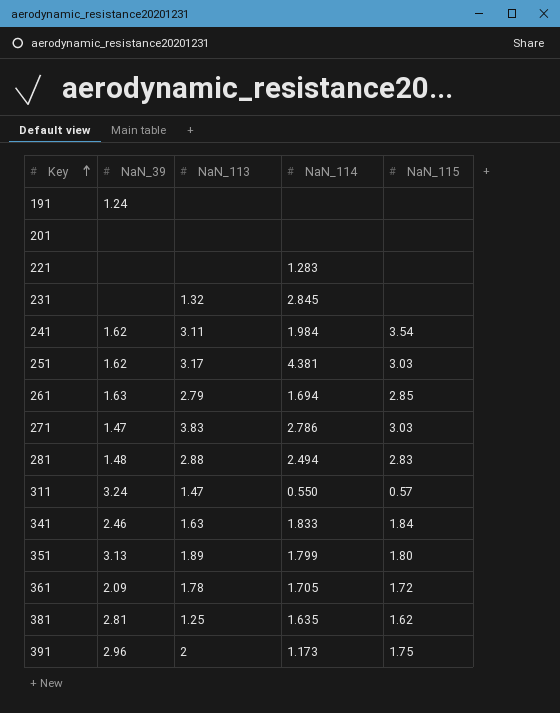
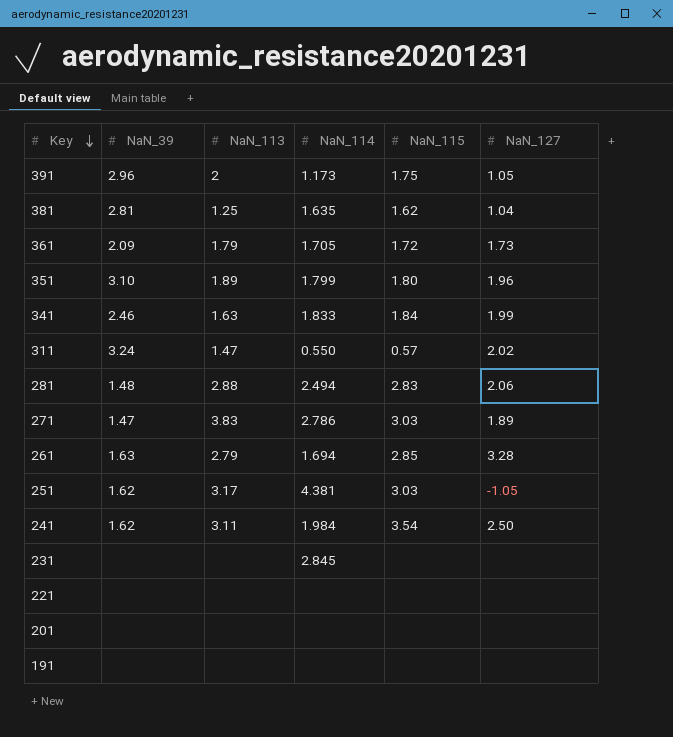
row order: Key ascending -> Key descending
column NaN_127 | position: none -> 6
361 | NaN_113: 1.78 -> 1.79
351 | NaN_39: 3.13 -> 3.10
231 | NaN_113: 1.32 -> none
221 | NaN_114: 1.283 -> none
191 | NaN_39: 1.24 -> none

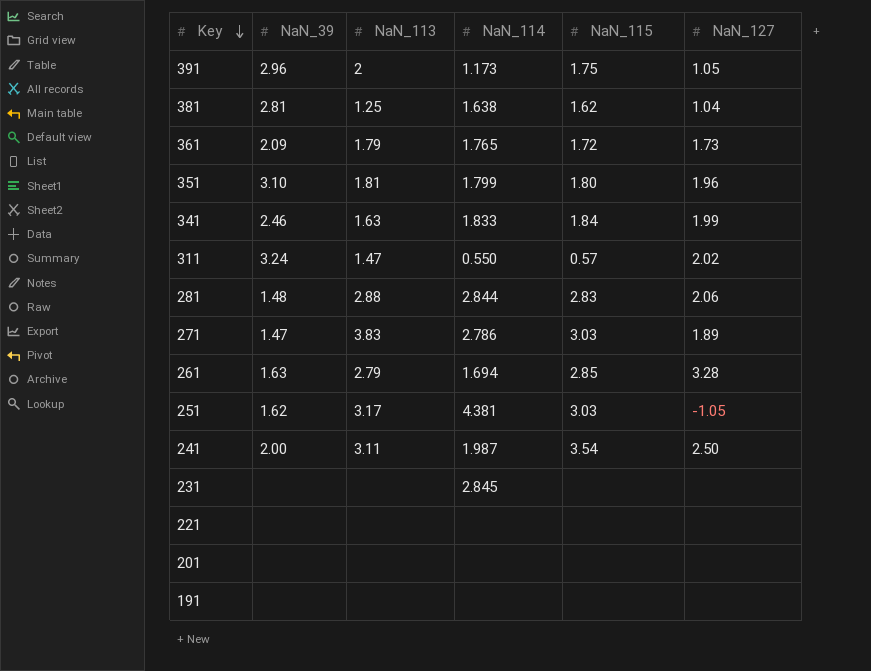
381 | NaN_114: 1.635 -> 1.638
361 | NaN_114: 1.705 -> 1.765
351 | NaN_113: 1.89 -> 1.81
281 | NaN_114: 2.494 -> 2.844
241 | NaN_39: 1.62 -> 2.00
241 | NaN_114: 1.984 -> 1.987

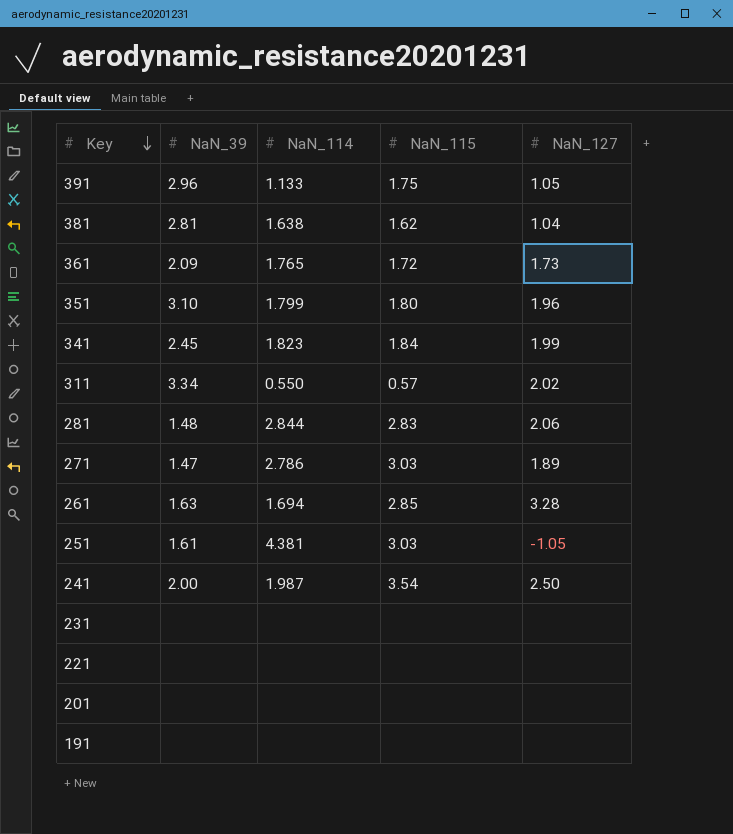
column NaN_113 | position: 3 -> none
391 | NaN_114: 1.173 -> 1.133
341 | NaN_39: 2.46 -> 2.45
341 | NaN_114: 1.833 -> 1.823
311 | NaN_39: 3.24 -> 3.34
251 | NaN_39: 1.62 -> 1.61
231 | NaN_114: 2.845 -> none

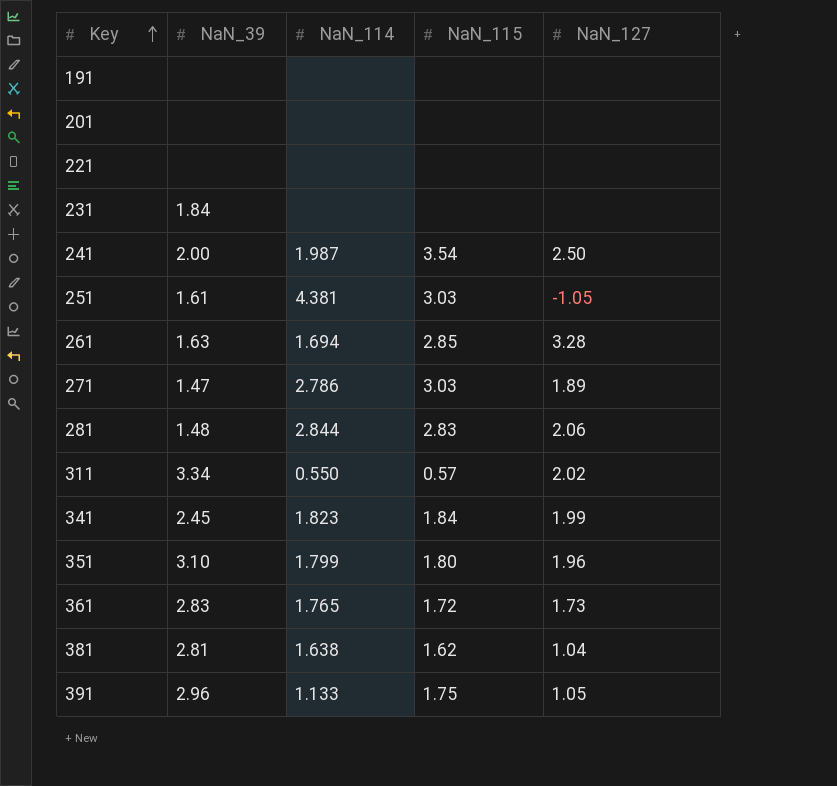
row order: Key descending -> Key ascending
231 | NaN_39: none -> 1.84
361 | NaN_39: 2.09 -> 2.83

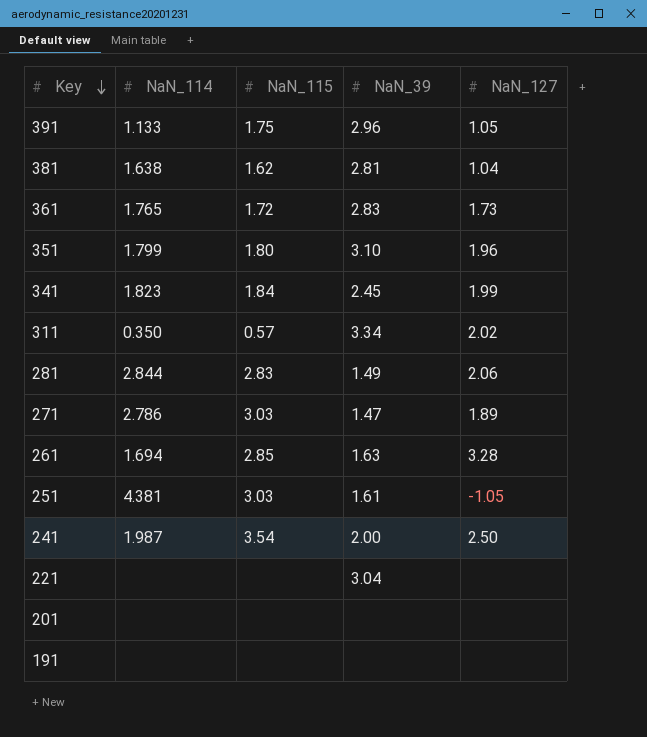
row order: Key ascending -> Key descending
column NaN_39 | position: 2 -> 4
row 231: 1.84 | none | none | none -> none
311 | NaN_114: 0.550 -> 0.350
281 | NaN_39: 1.48 -> 1.49
221 | NaN_39: none -> 3.04

